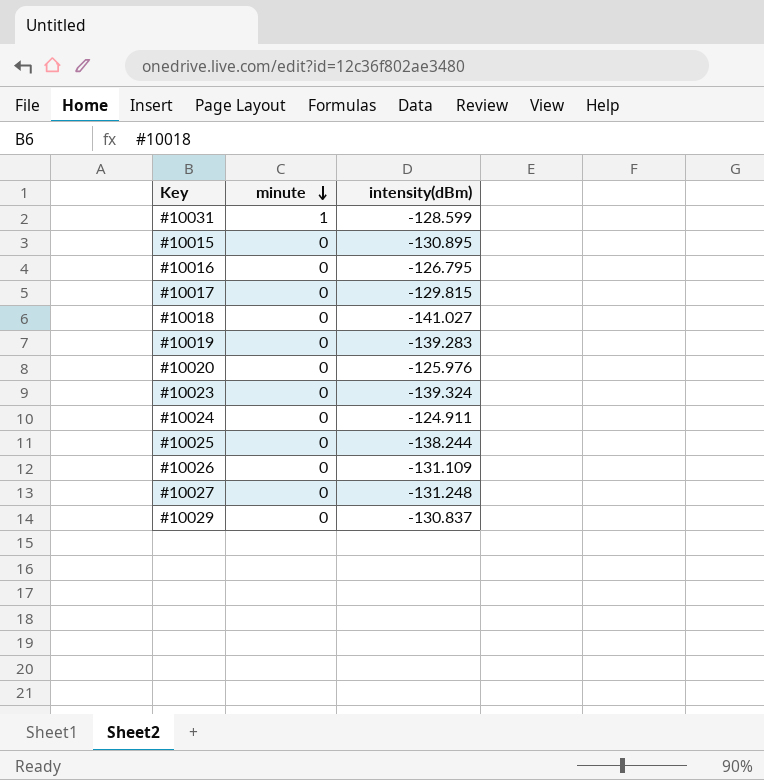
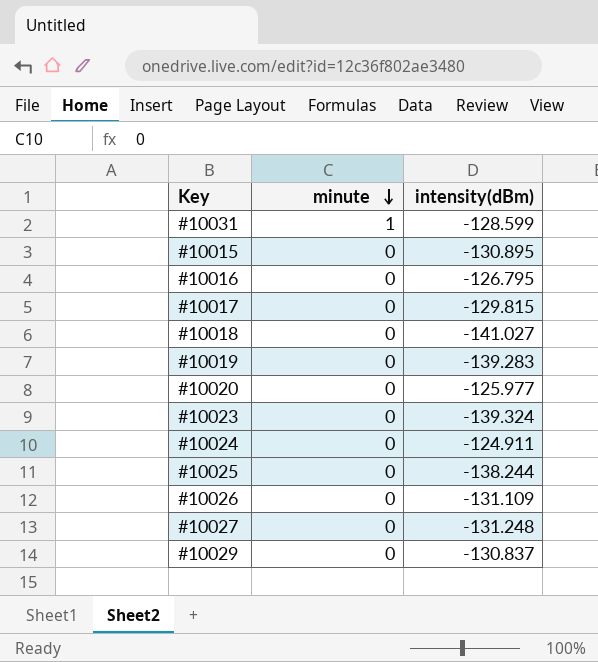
#10020 | intensity(dBm): -125.976 -> -125.977

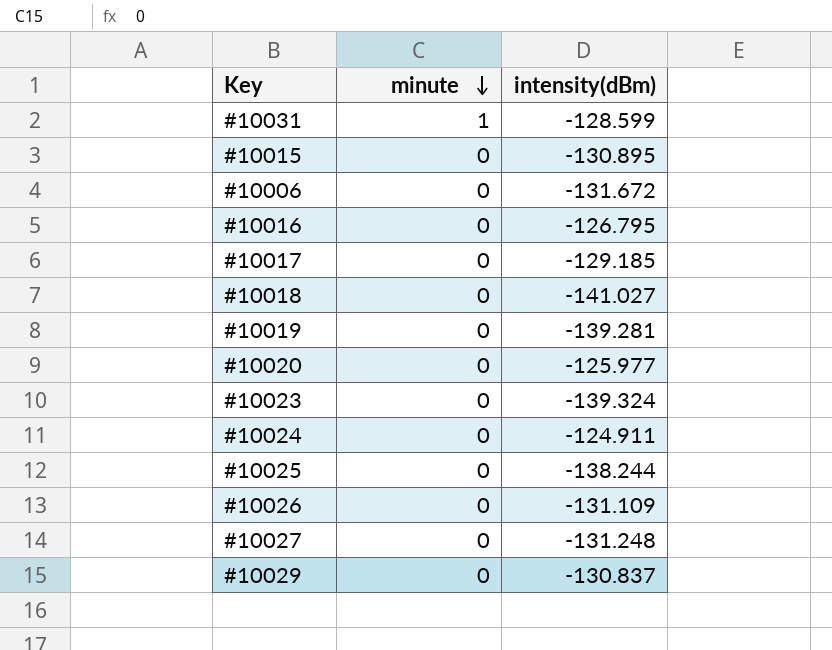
row #10006: none -> 0 | -131.672
#10017 | intensity(dBm): -129.815 -> -129.185
#10019 | intensity(dBm): -139.283 -> -139.281

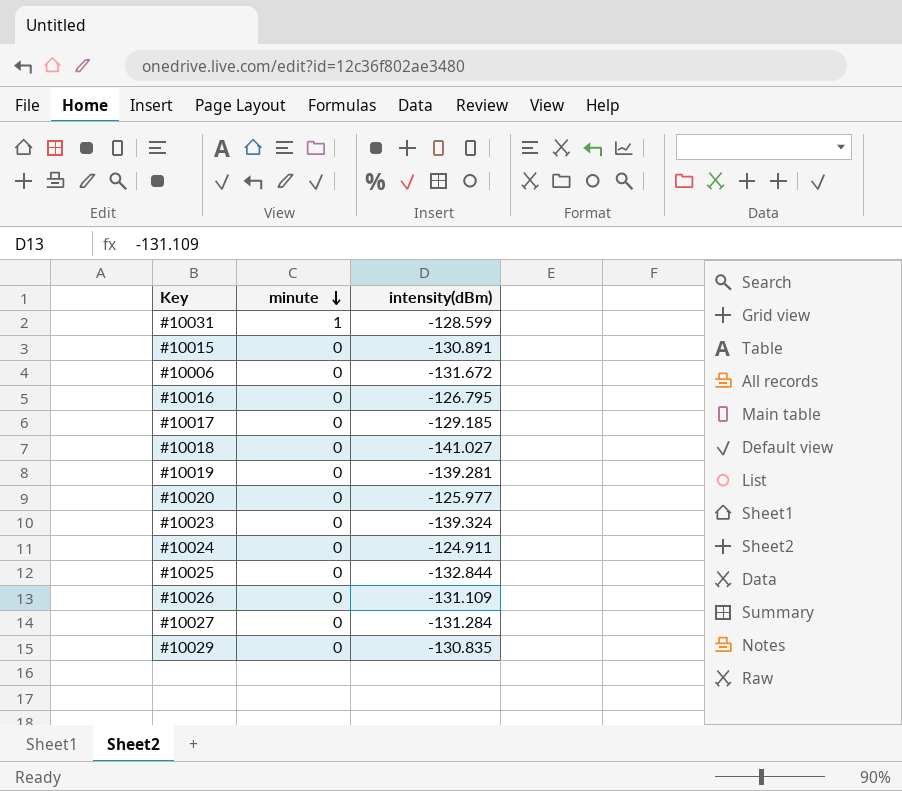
#10015 | intensity(dBm): -130.895 -> -130.891
#10025 | intensity(dBm): -138.244 -> -132.844
#10027 | intensity(dBm): -131.248 -> -131.284
#10029 | intensity(dBm): -130.837 -> -130.835

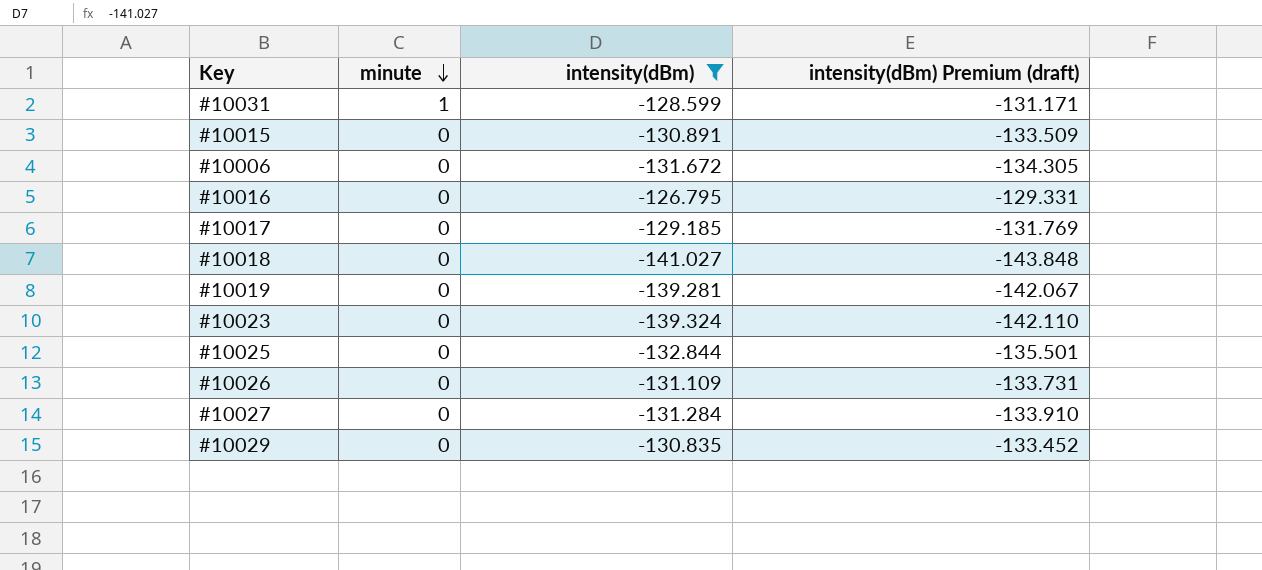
filter: none -> intensity(dBm) <= -126.795
column intensity(dBm) Premium (draft) | formula: none -> [intensity(dBm)] * 1.02

